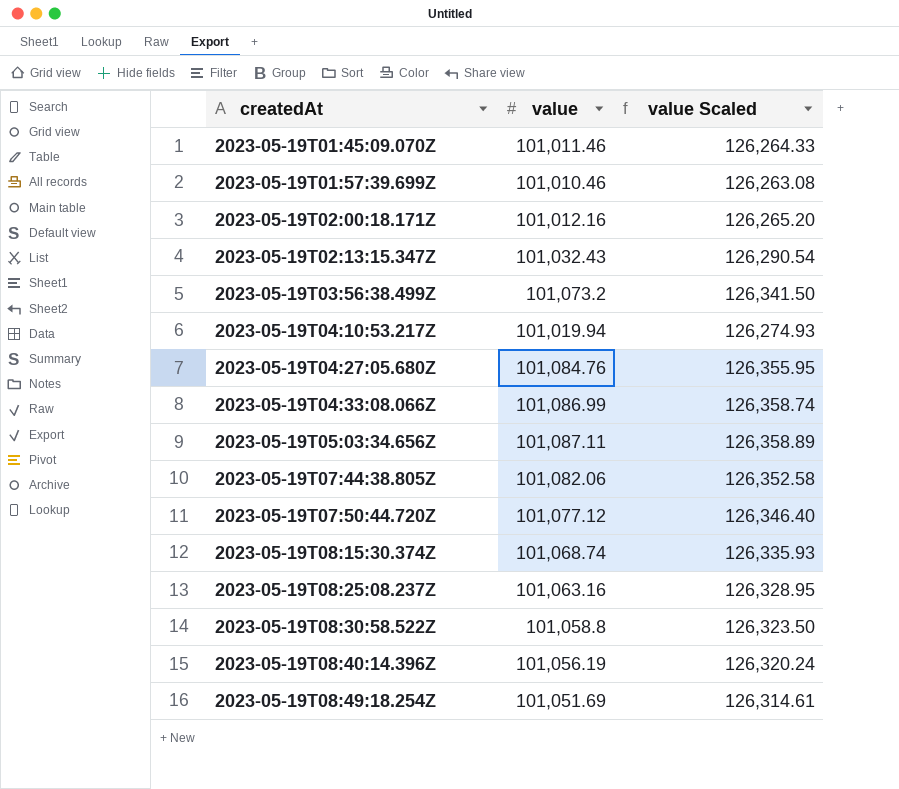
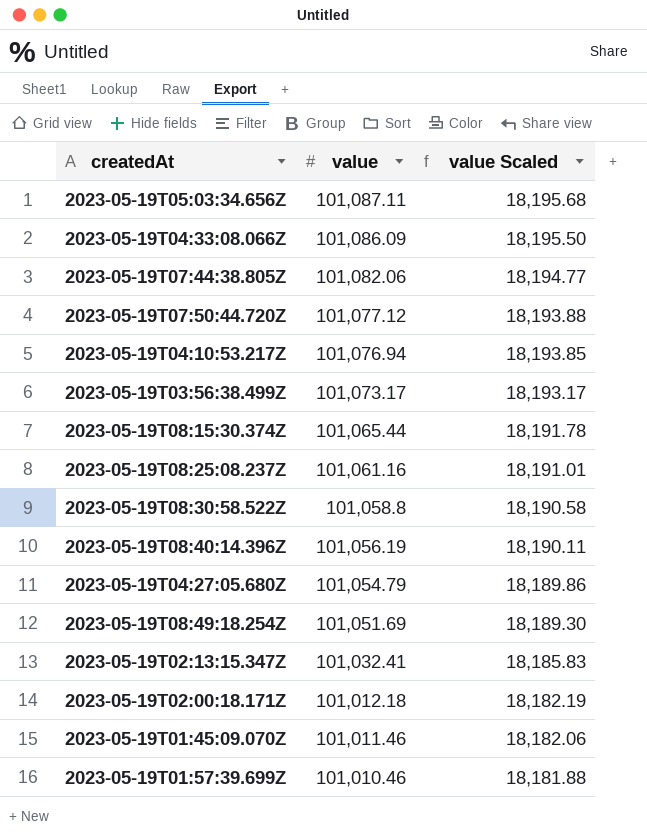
row order: createdAt ascending -> value descending
column value Scaled | formula: [value] * 1.25 -> [value] * 0.18
2023-05-19T04:33:08.066Z | value: 101,086.99 -> 101,086.09
2023-05-19T04:10:53.217Z | value: 101,019.94 -> 101,076.94
2023-05-19T03:56:38.499Z | value: 101,073.2 -> 101,073.17
2023-05-19T08:15:30.374Z | value: 101,068.74 -> 101,065.44
2023-05-19T08:25:08.237Z | value: 101,063.16 -> 101,061.16
2023-05-19T04:27:05.680Z | value: 101,084.76 -> 101,054.79
2023-05-19T02:13:15.347Z | value: 101,032.43 -> 101,032.41
2023-05-19T02:00:18.171Z | value: 101,012.16 -> 101,012.18

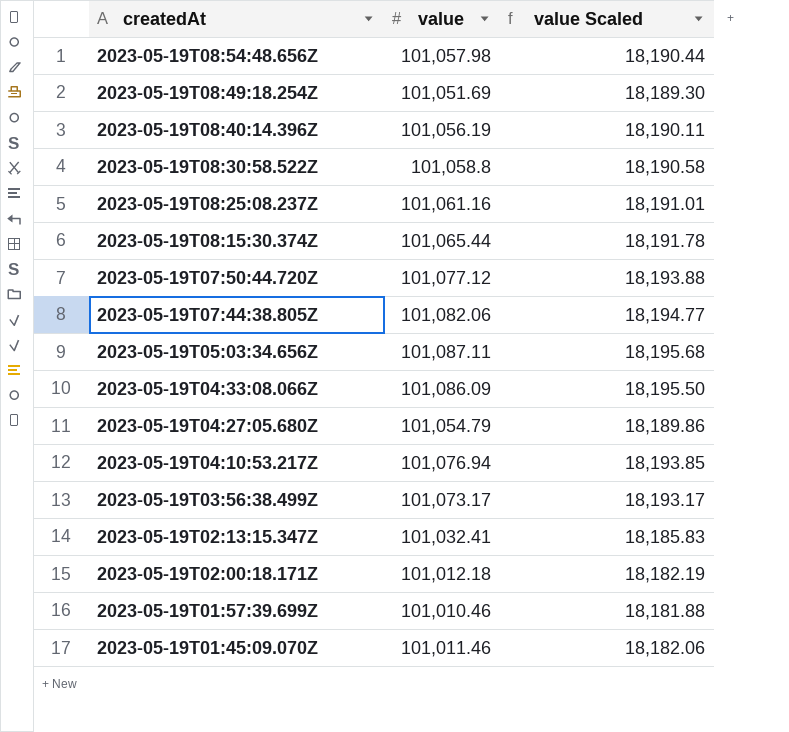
row order: value descending -> createdAt descending
row 2023-05-19T08:54:48.656Z: none -> 101,057.98 | 18,190.44

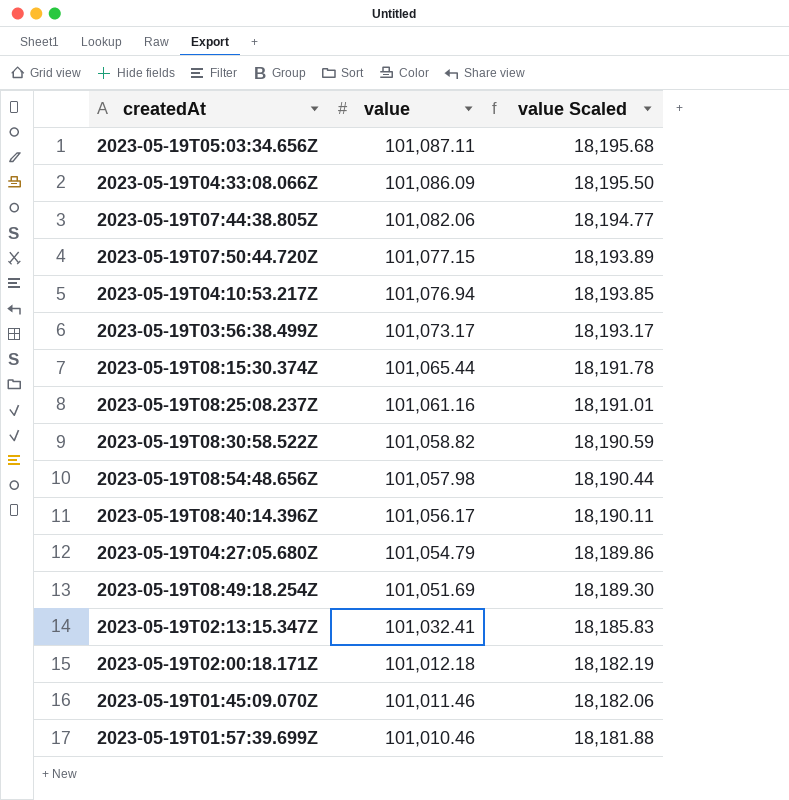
row order: createdAt descending -> value descending
2023-05-19T07:50:44.720Z | value: 101,077.12 -> 101,077.15
2023-05-19T07:50:44.720Z | value Scaled: 18,193.88 -> 18,193.89
2023-05-19T08:30:58.522Z | value: 101,058.8 -> 101,058.82
2023-05-19T08:30:58.522Z | value Scaled: 18,190.58 -> 18,190.59
2023-05-19T08:40:14.396Z | value: 101,056.19 -> 101,056.17

